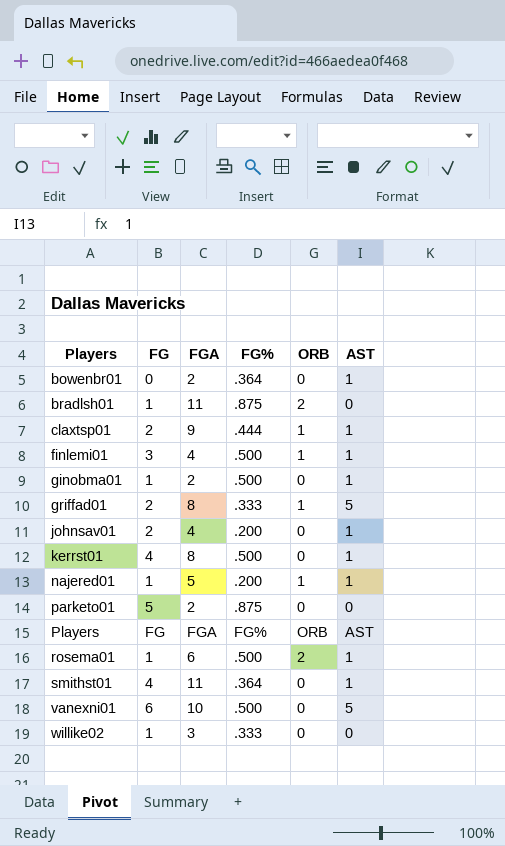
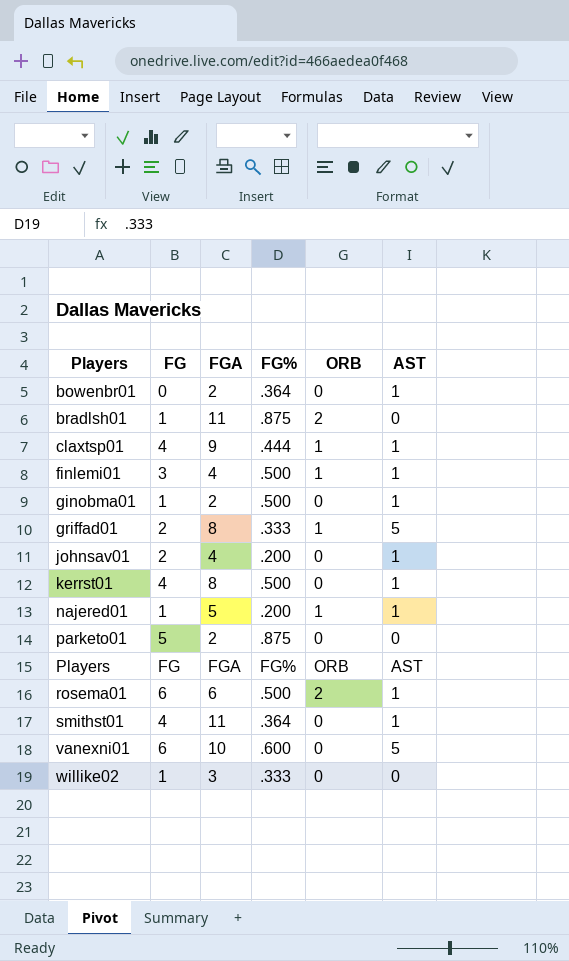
claxtsp01 | FG: 2 -> 4
rosema01 | FG: 1 -> 6
vanexni01 | FG%: .500 -> .600

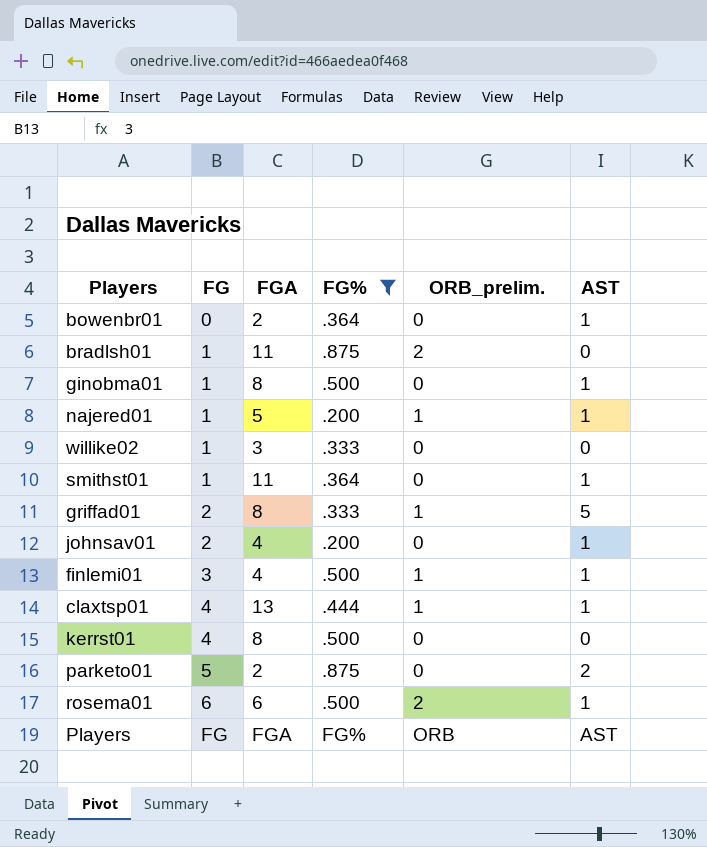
filter: none -> FG% != .600
row order: Players ascending -> FG ascending
column name: ORB -> ORB_prelim.
ginobma01 | FGA: 2 -> 8
smithst01 | FG: 4 -> 1
claxtsp01 | FGA: 9 -> 13
kerrst01 | AST: 1 -> 0
parketo01 | AST: 0 -> 2

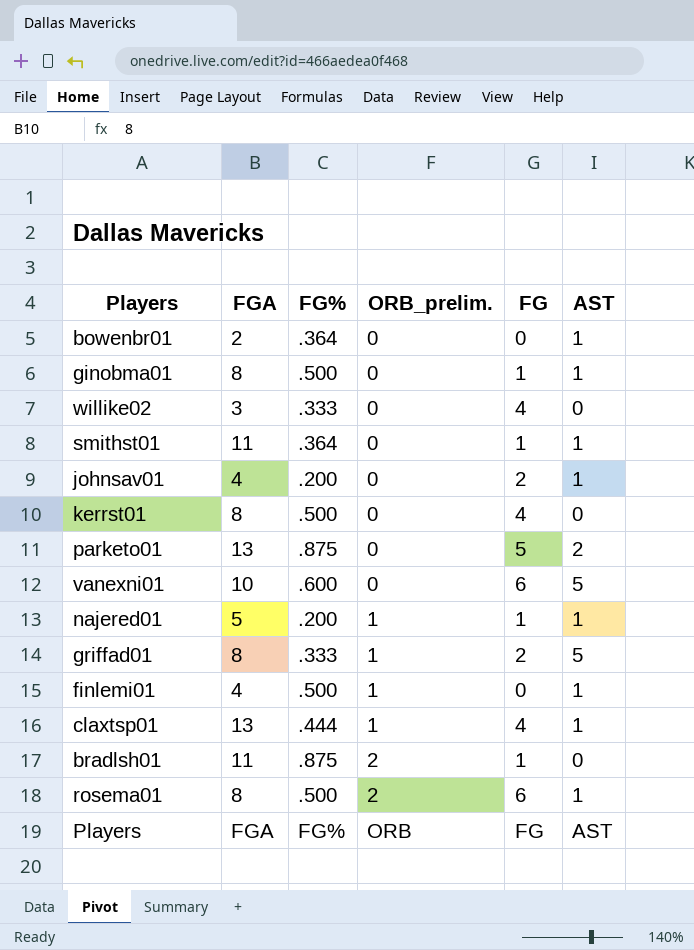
filter: FG% != .600 -> none
row order: FG ascending -> ORB_prelim. ascending
column FG | position: 2 -> 5
willike02 | FG: 1 -> 4
parketo01 | FGA: 2 -> 13
finlemi01 | FG: 3 -> 0
rosema01 | FGA: 6 -> 8

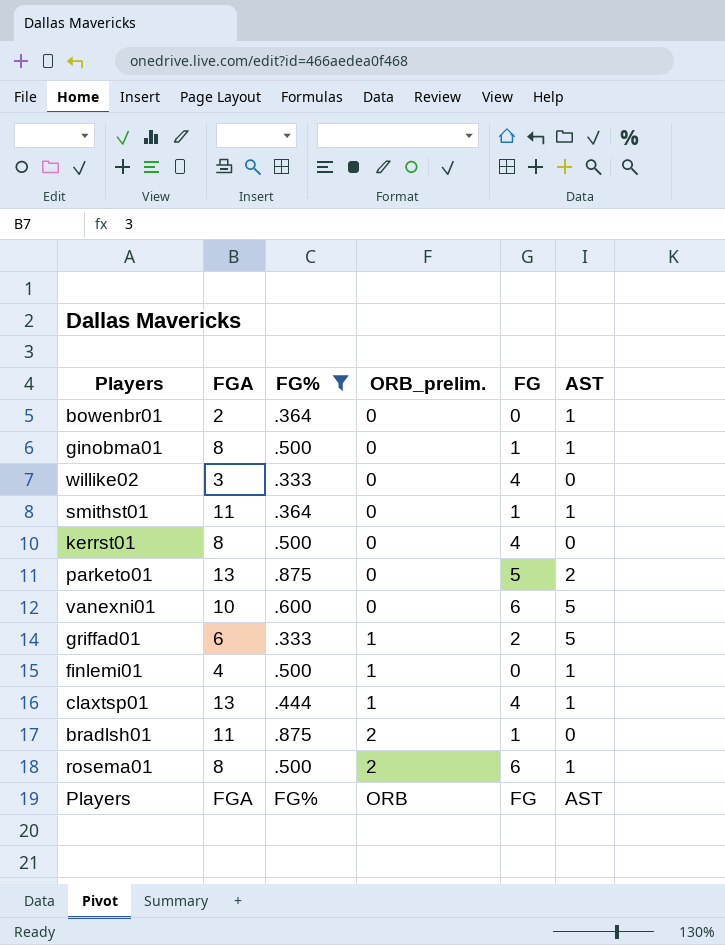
filter: none -> FG% != .200
griffad01 | FGA: 8 -> 6

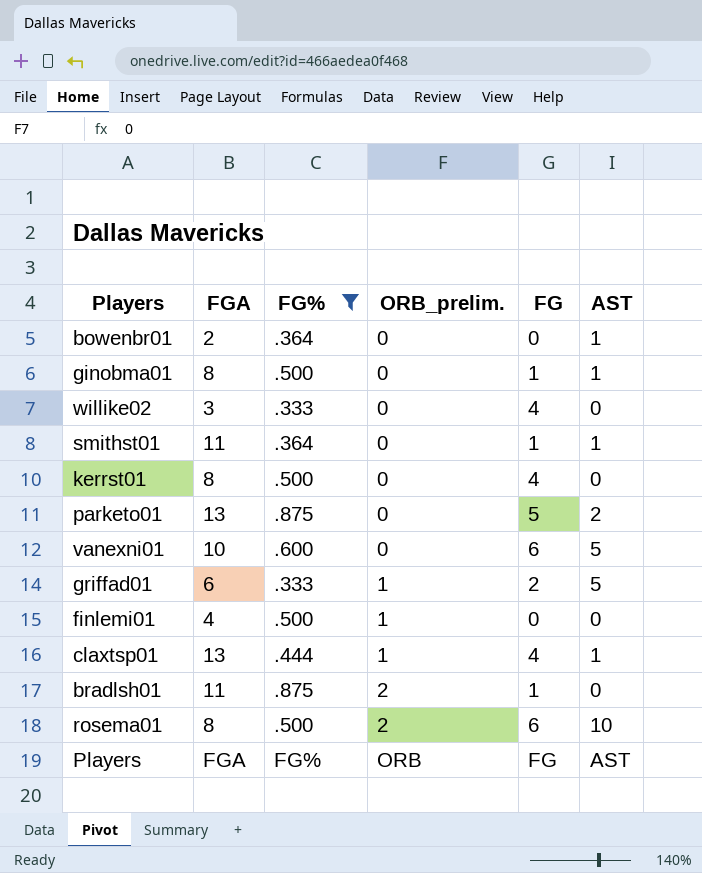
finlemi01 | AST: 1 -> 0
rosema01 | AST: 1 -> 10

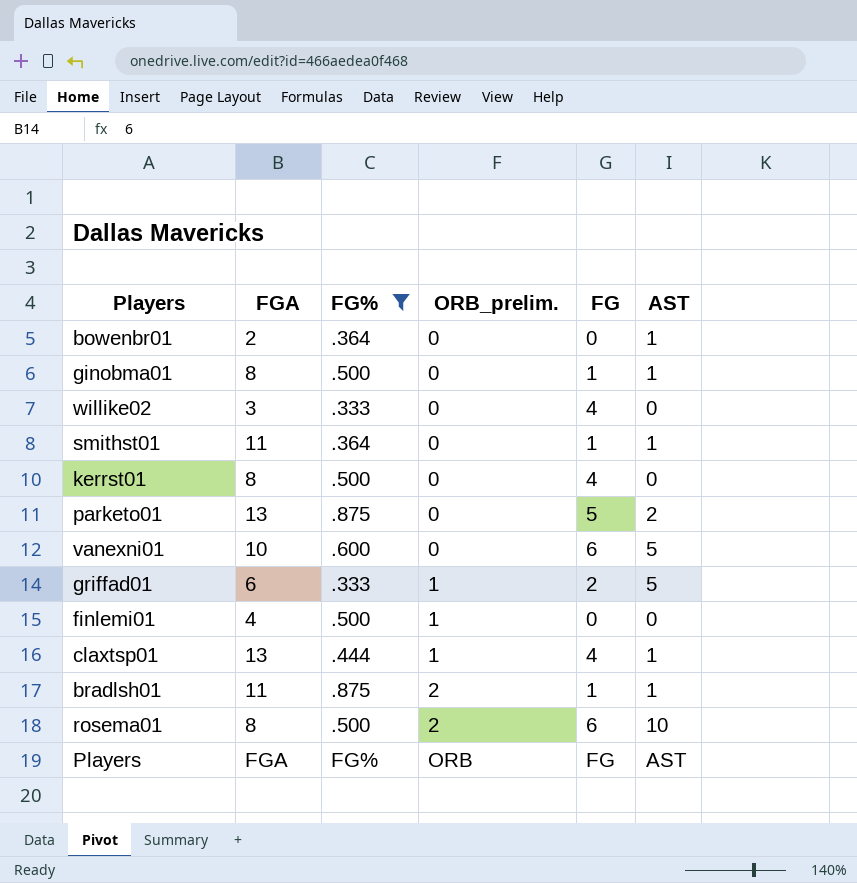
bradlsh01 | AST: 0 -> 1

